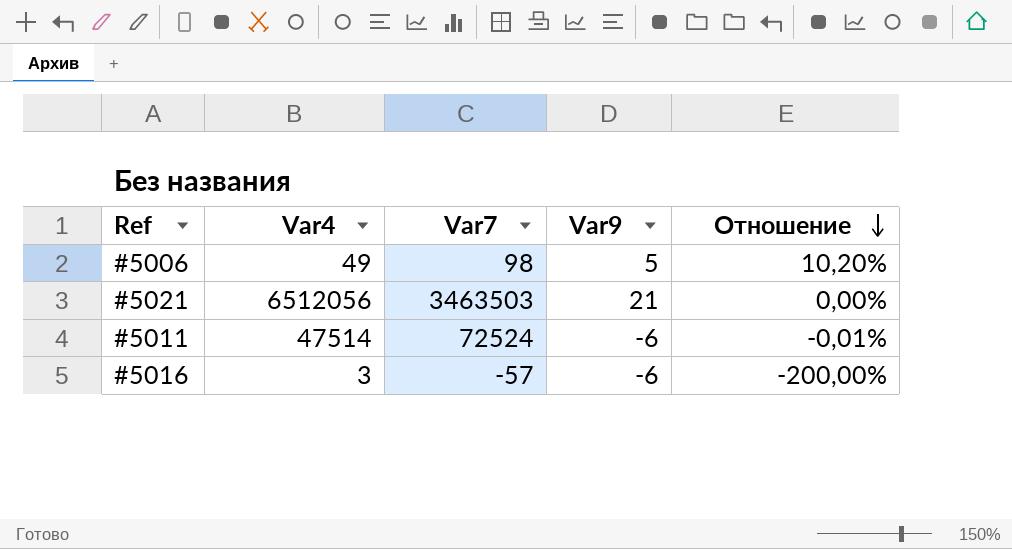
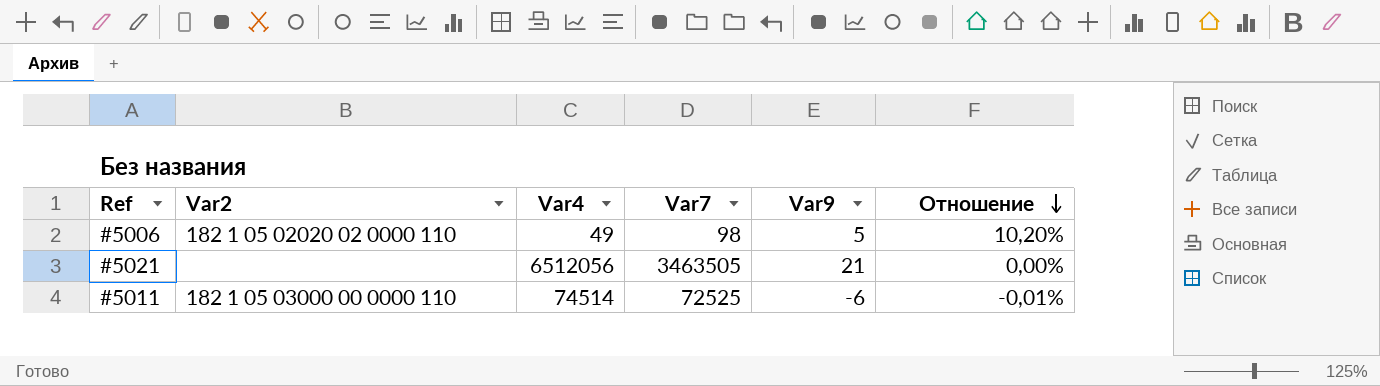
column Var2 | position: none -> 2
row #5016: 3 | -57 | -6 | -200,00% -> none
#5021 | Var7: 3463503 -> 3463505
#5011 | Var4: 47514 -> 74514
#5011 | Var7: 72524 -> 72525

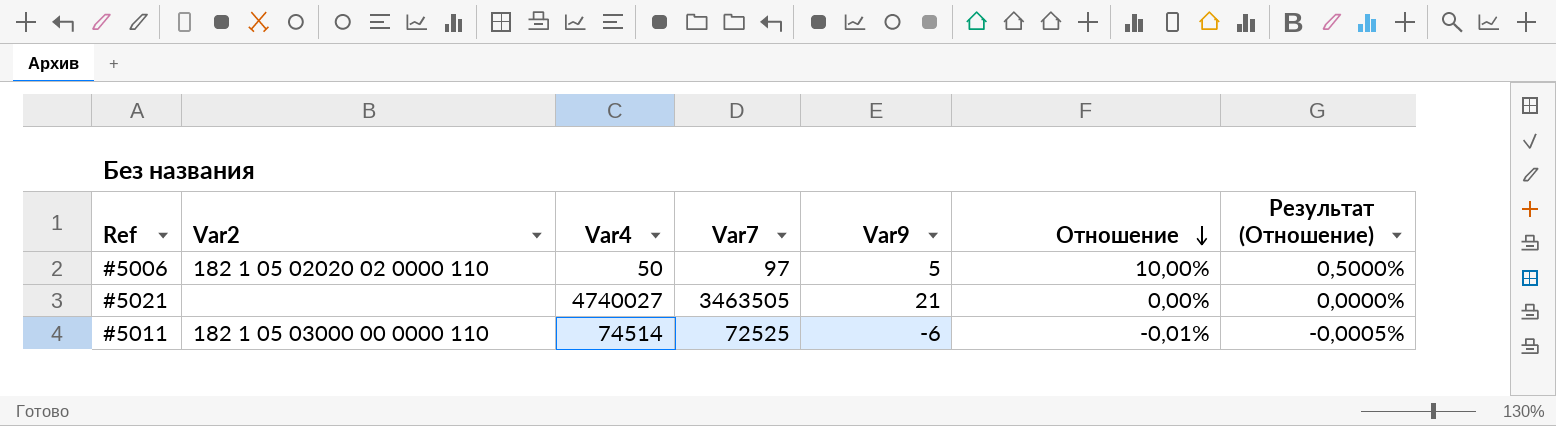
column Результат (Отношение) | formula: none -> [Отношение] * 0,05
#5006 | Var4: 49 -> 50
#5006 | Var7: 98 -> 97
#5006 | Отношение: 10,20% -> 10,00%
#5021 | Var4: 6512056 -> 4740027

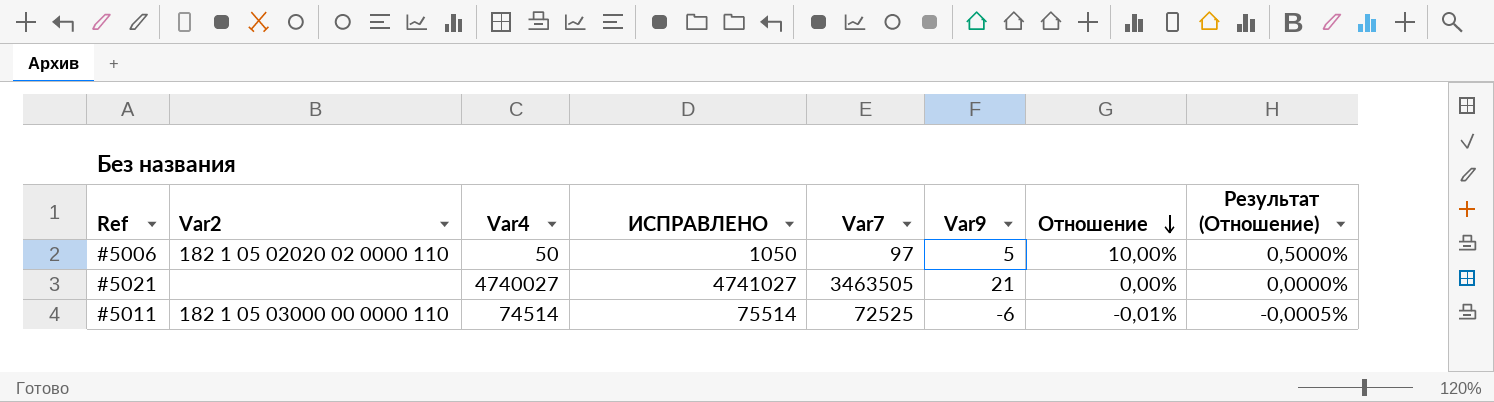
column ИСПРАВЛЕНО | formula: none -> [Var4] + 1000

